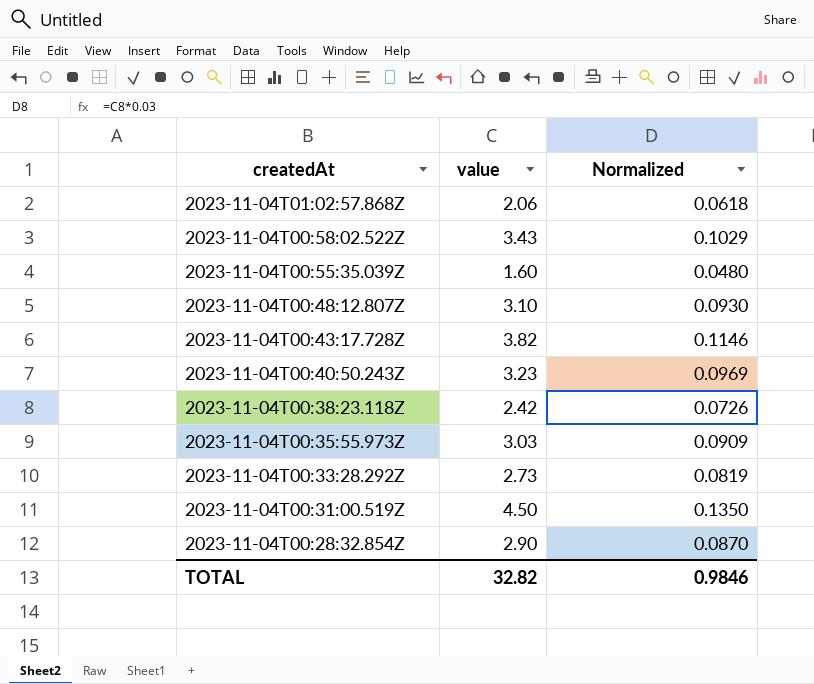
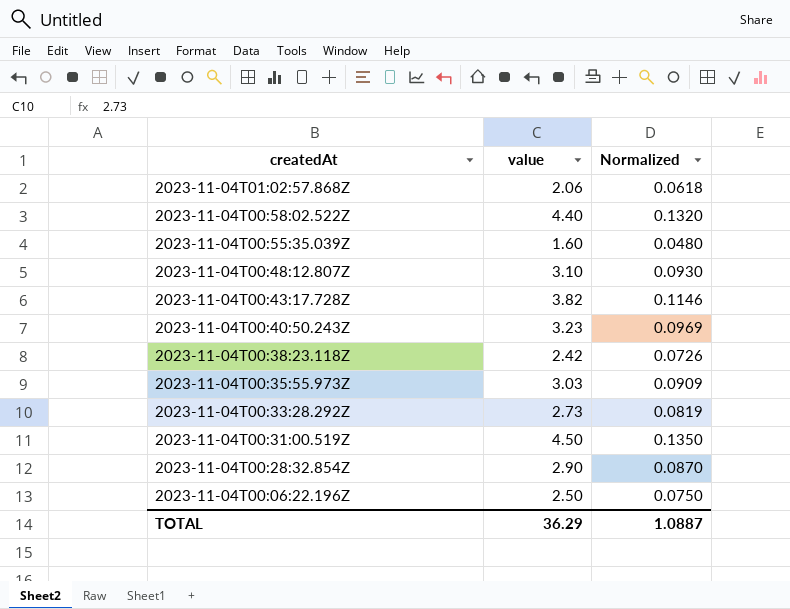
2023-11-04T00:58:02.522Z | value: 3.43 -> 4.40
2023-11-04T00:58:02.522Z | Normalized: 0.1029 -> 0.1320
row 2023-11-04T00:06:22.196Z: none -> 2.50 | 0.0750
TOTAL | value: 32.82 -> 36.29
TOTAL | Normalized: 0.9846 -> 1.0887

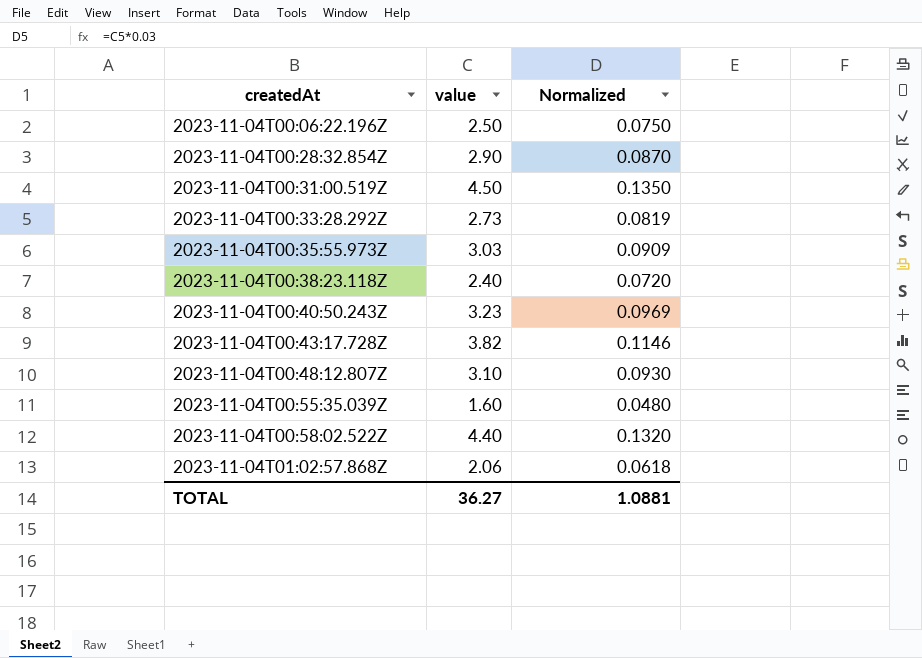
row order: createdAt descending -> createdAt ascending
2023-11-04T00:38:23.118Z | value: 2.42 -> 2.40
2023-11-04T00:38:23.118Z | Normalized: 0.0726 -> 0.0720
TOTAL | value: 36.29 -> 36.27
TOTAL | Normalized: 1.0887 -> 1.0881

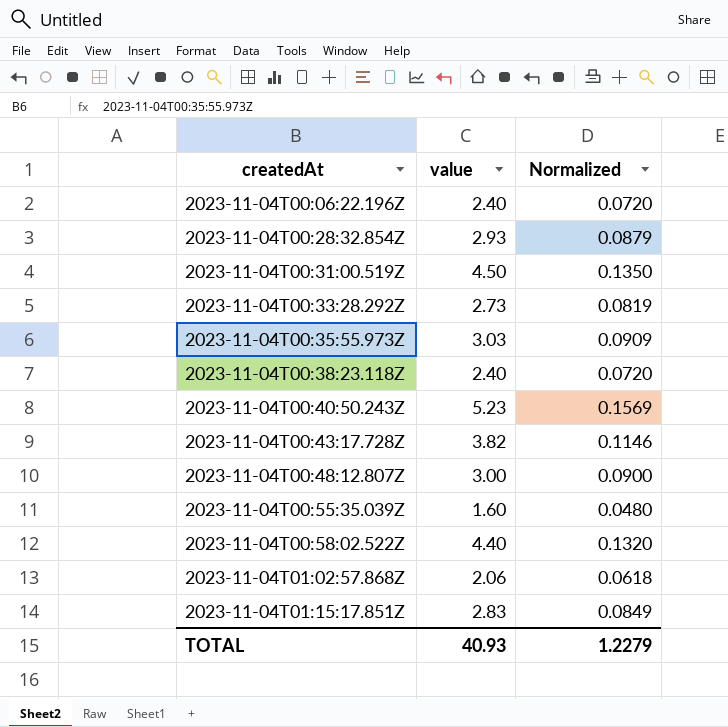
2023-11-04T00:06:22.196Z | value: 2.50 -> 2.40
2023-11-04T00:06:22.196Z | Normalized: 0.0750 -> 0.0720
2023-11-04T00:28:32.854Z | value: 2.90 -> 2.93
2023-11-04T00:28:32.854Z | Normalized: 0.0870 -> 0.0879
2023-11-04T00:40:50.243Z | value: 3.23 -> 5.23
2023-11-04T00:40:50.243Z | Normalized: 0.0969 -> 0.1569
2023-11-04T00:48:12.807Z | value: 3.10 -> 3.00
2023-11-04T00:48:12.807Z | Normalized: 0.0930 -> 0.0900
row 2023-11-04T01:15:17.851Z: none -> 2.83 | 0.0849
TOTAL | value: 36.27 -> 40.93
TOTAL | Normalized: 1.0881 -> 1.2279

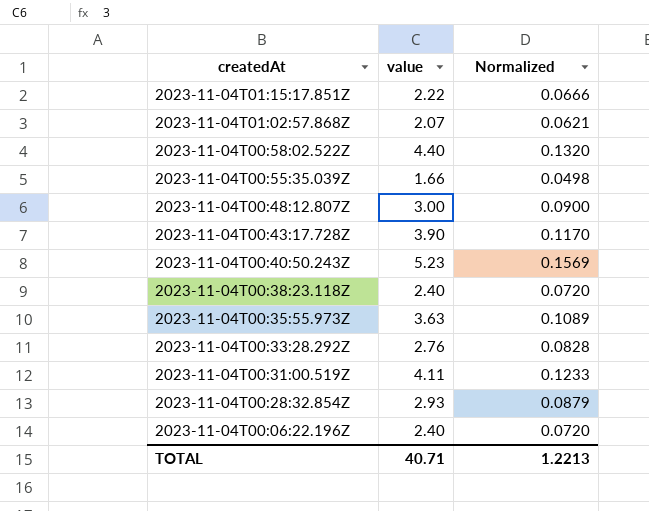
row order: createdAt ascending -> createdAt descending
2023-11-04T01:15:17.851Z | value: 2.83 -> 2.22
2023-11-04T01:15:17.851Z | Normalized: 0.0849 -> 0.0666
2023-11-04T01:02:57.868Z | value: 2.06 -> 2.07
2023-11-04T01:02:57.868Z | Normalized: 0.0618 -> 0.0621
2023-11-04T00:55:35.039Z | value: 1.60 -> 1.66
2023-11-04T00:55:35.039Z | Normalized: 0.0480 -> 0.0498
2023-11-04T00:43:17.728Z | value: 3.82 -> 3.90
2023-11-04T00:43:17.728Z | Normalized: 0.1146 -> 0.1170
2023-11-04T00:35:55.973Z | value: 3.03 -> 3.63
2023-11-04T00:35:55.973Z | Normalized: 0.0909 -> 0.1089
2023-11-04T00:33:28.292Z | value: 2.73 -> 2.76
2023-11-04T00:33:28.292Z | Normalized: 0.0819 -> 0.0828
2023-11-04T00:31:00.519Z | value: 4.50 -> 4.11
2023-11-04T00:31:00.519Z | Normalized: 0.1350 -> 0.1233
TOTAL | value: 40.93 -> 40.71
TOTAL | Normalized: 1.2279 -> 1.2213

